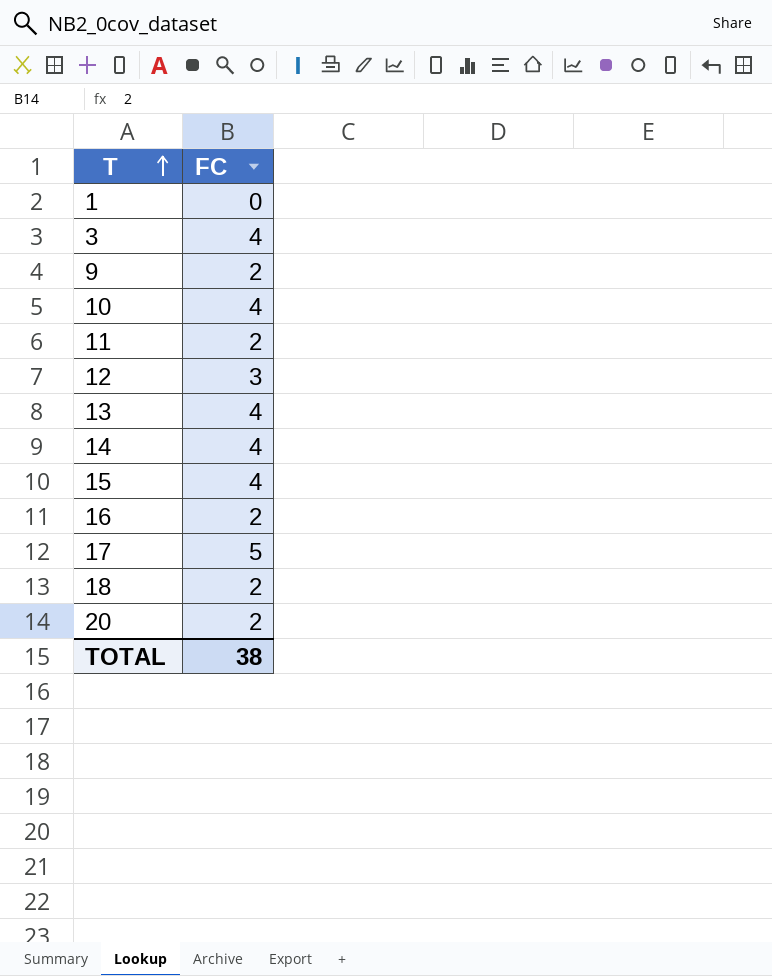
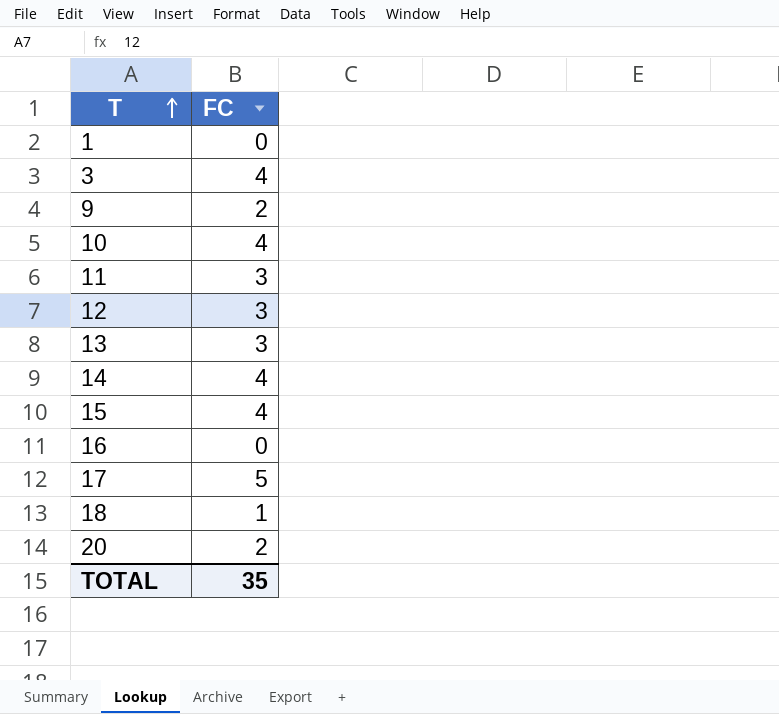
11 | FC: 2 -> 3
13 | FC: 4 -> 3
16 | FC: 2 -> 0
18 | FC: 2 -> 1
TOTAL | FC: 38 -> 35

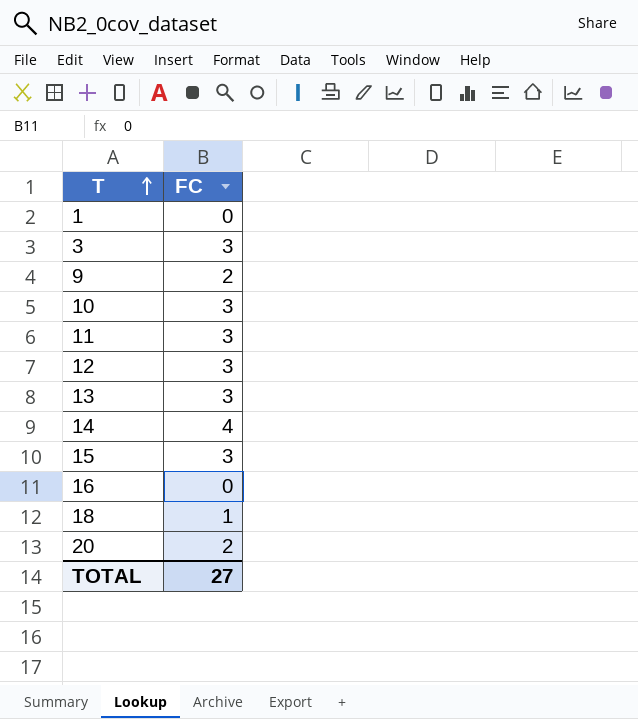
row 17: 5 -> none
3 | FC: 4 -> 3
10 | FC: 4 -> 3
15 | FC: 4 -> 3
TOTAL | FC: 35 -> 27

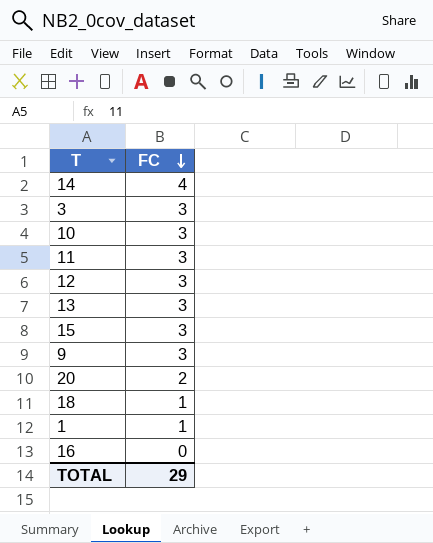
row order: T ascending -> FC descending
9 | FC: 2 -> 3
1 | FC: 0 -> 1
TOTAL | FC: 27 -> 29

